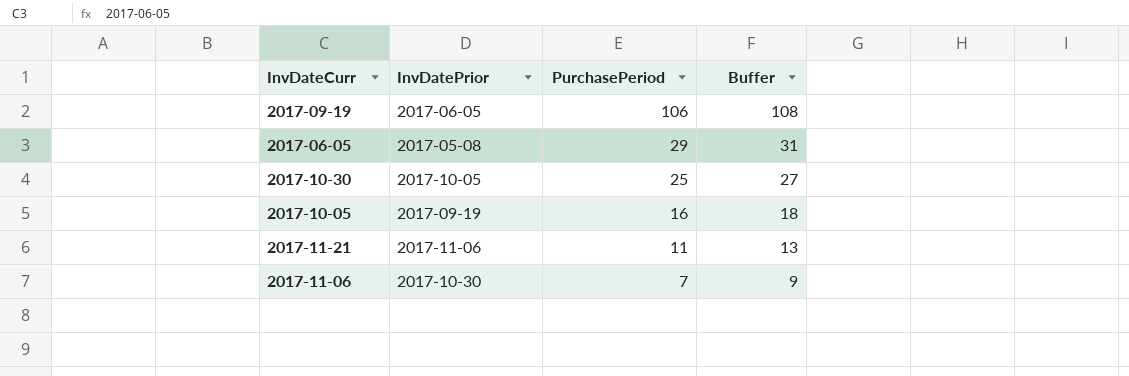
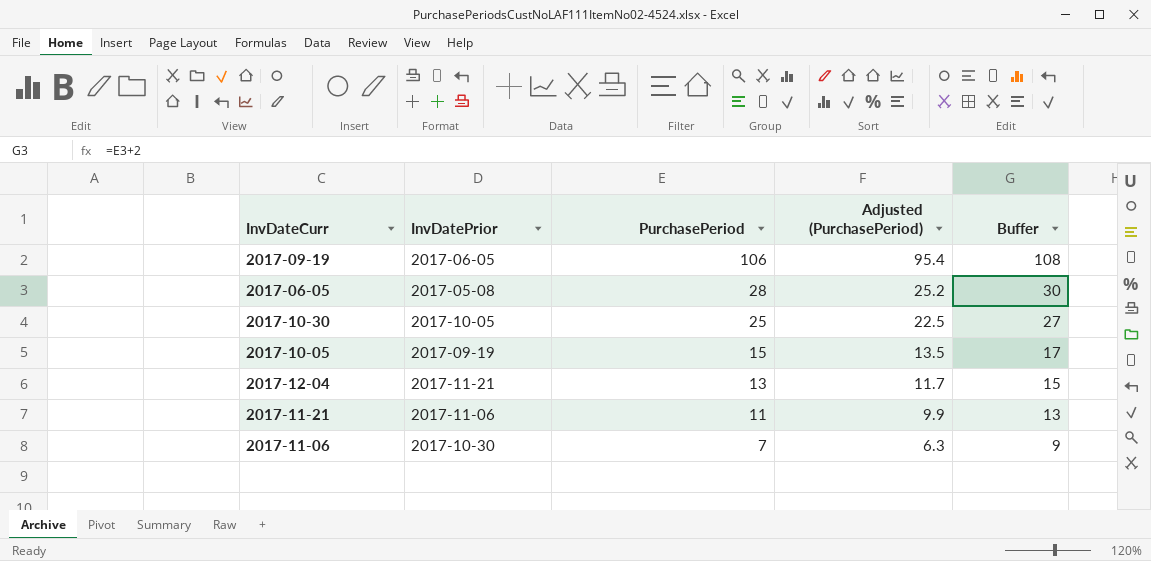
column Adjusted (PurchasePeriod) | formula: none -> [PurchasePeriod] * 0.9
2017-06-05 | PurchasePeriod: 29 -> 28
2017-06-05 | Buffer: 31 -> 30
2017-10-05 | PurchasePeriod: 16 -> 15
2017-10-05 | Buffer: 18 -> 17
row 2017-12-04: none -> 2017-11-21 | 13 | 11.7 | 15

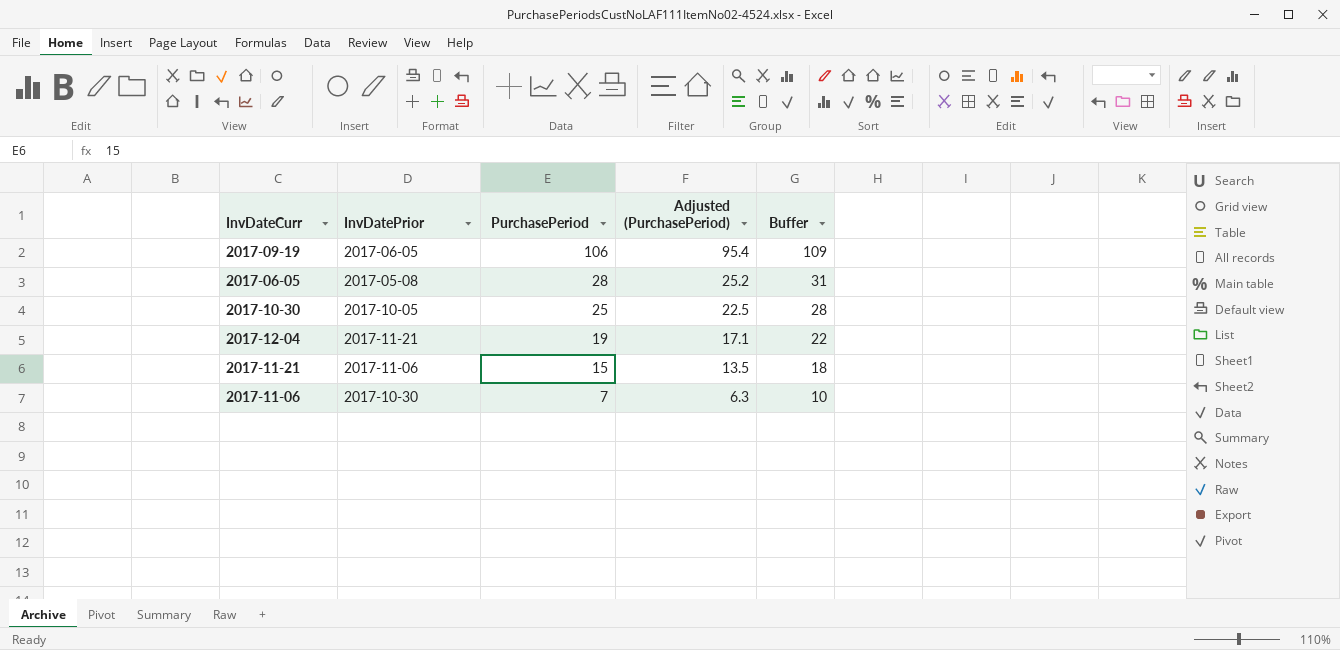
column Buffer | formula: [PurchasePeriod] + 2 -> [PurchasePeriod] + 3
row 2017-10-05: 2017-09-19 | 15 | 13.5 | 17 -> none
2017-12-04 | PurchasePeriod: 13 -> 19
2017-12-04 | Adjusted (PurchasePeriod): 11.7 -> 17.1
2017-11-21 | PurchasePeriod: 11 -> 15
2017-11-21 | Adjusted (PurchasePeriod): 9.9 -> 13.5

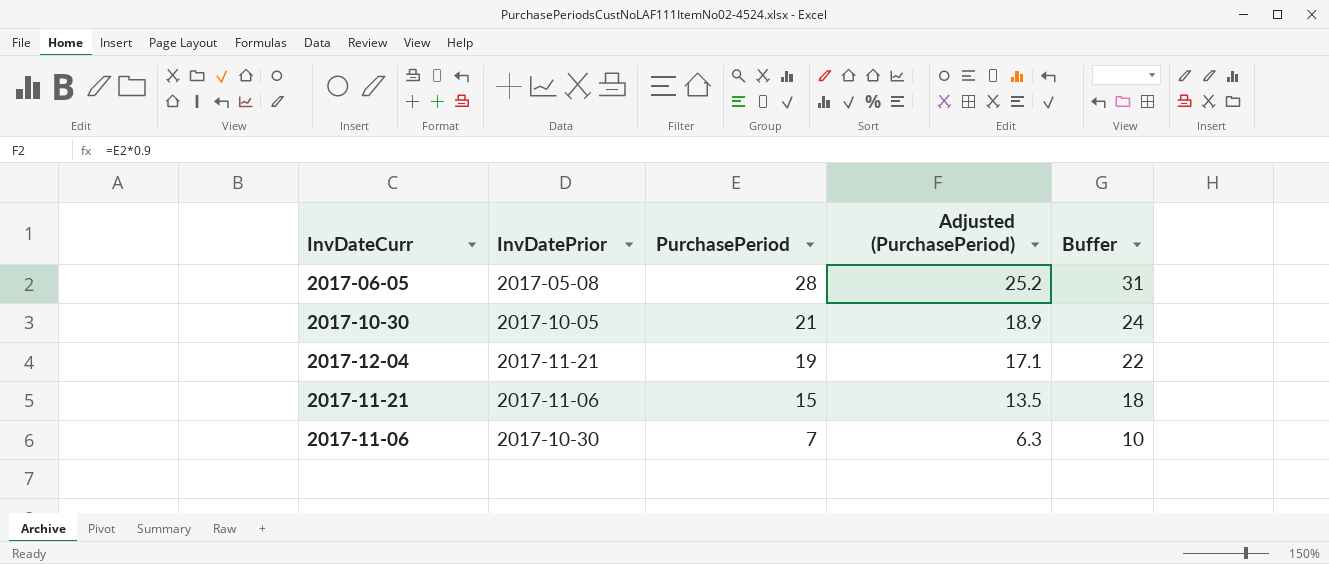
row 2017-09-19: 2017-06-05 | 106 | 95.4 | 109 -> none
2017-10-30 | PurchasePeriod: 25 -> 21
2017-10-30 | Adjusted (PurchasePeriod): 22.5 -> 18.9
2017-10-30 | Buffer: 28 -> 24

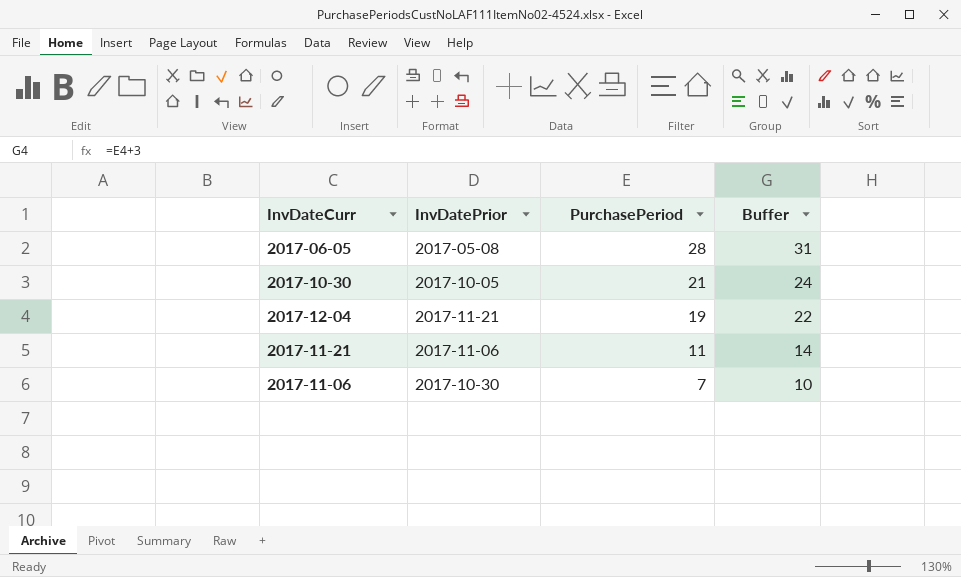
column Adjusted (PurchasePeriod) | formula: [PurchasePeriod] * 0.9 -> none
2017-11-21 | PurchasePeriod: 15 -> 11
2017-11-21 | Buffer: 18 -> 14

